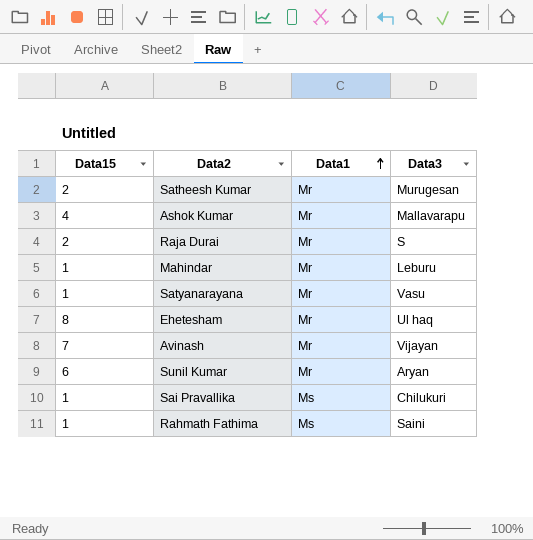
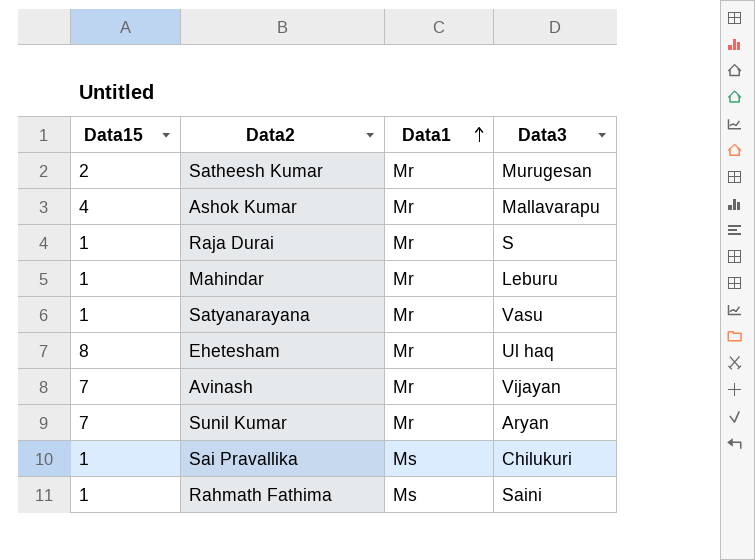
Raja Durai | Data15: 2 -> 1
Sunil Kumar | Data15: 6 -> 7

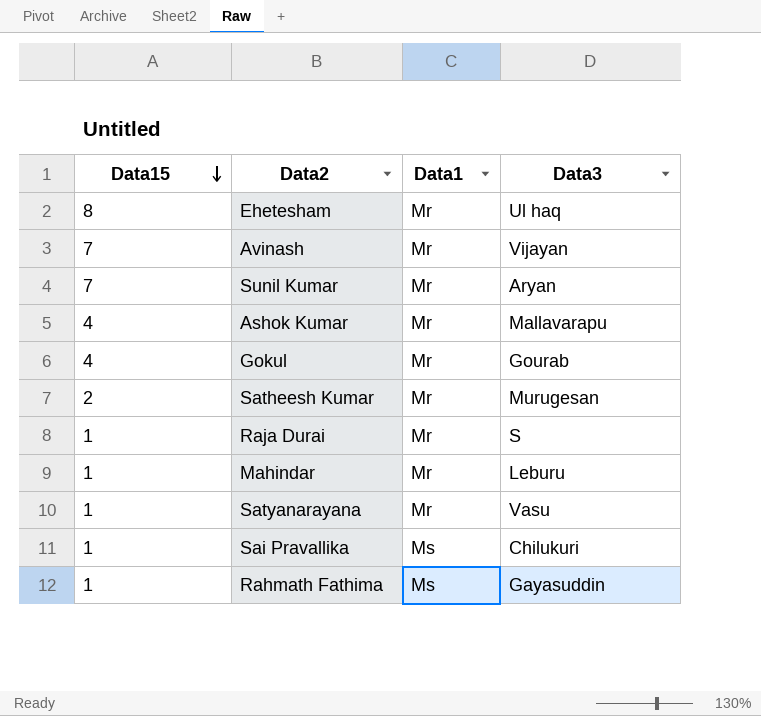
row order: Data1 ascending -> Data15 descending
row Gokul: none -> 4 | Mr | Gourab
Rahmath Fathima | Data3: Saini -> Gayasuddin

